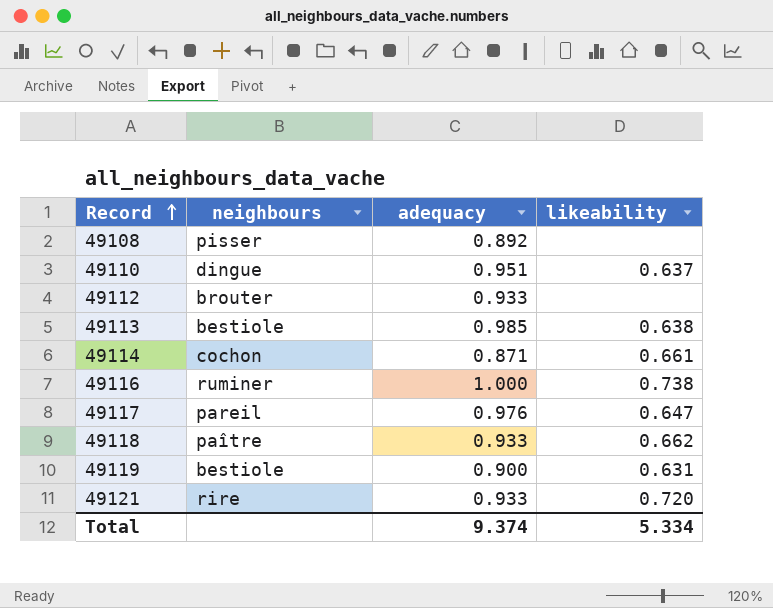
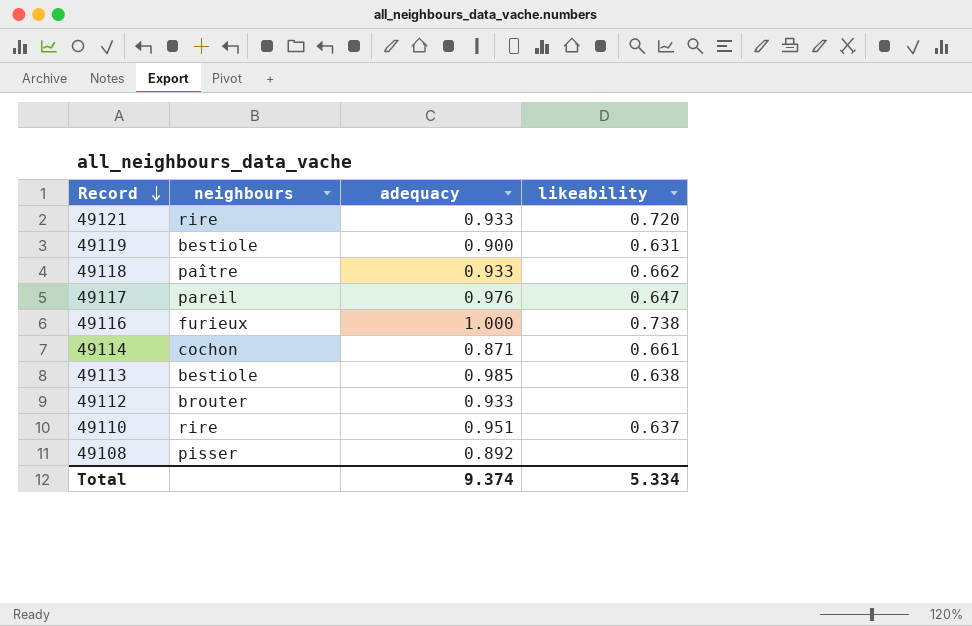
row order: Record ascending -> Record descending
49116 | neighbours: ruminer -> furieux
49110 | neighbours: dingue -> rire

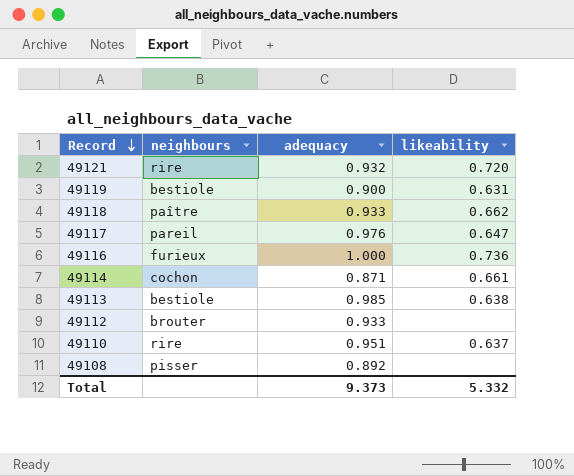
49121 | adequacy: 0.933 -> 0.932
49116 | likeability: 0.738 -> 0.736
Total | adequacy: 9.374 -> 9.373
Total | likeability: 5.334 -> 5.332

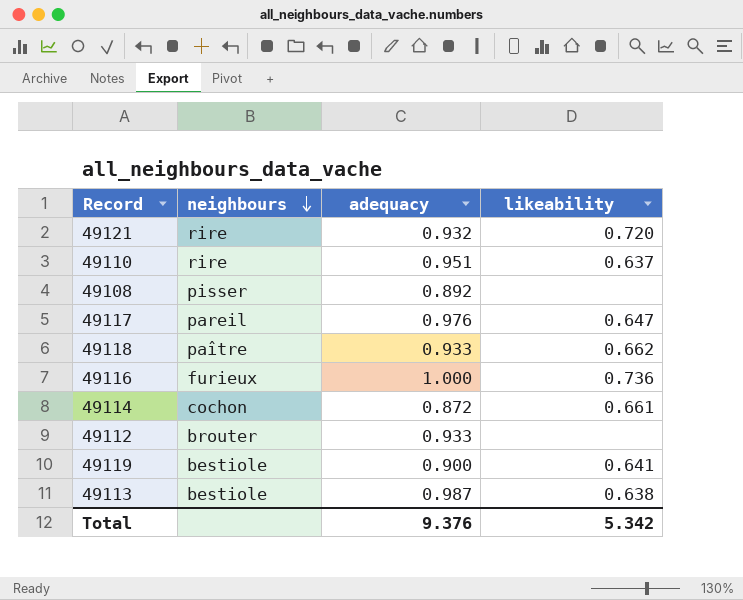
row order: Record descending -> neighbours descending
49114 | adequacy: 0.871 -> 0.872
49119 | likeability: 0.631 -> 0.641
49113 | adequacy: 0.985 -> 0.987
Total | adequacy: 9.373 -> 9.376
Total | likeability: 5.332 -> 5.342

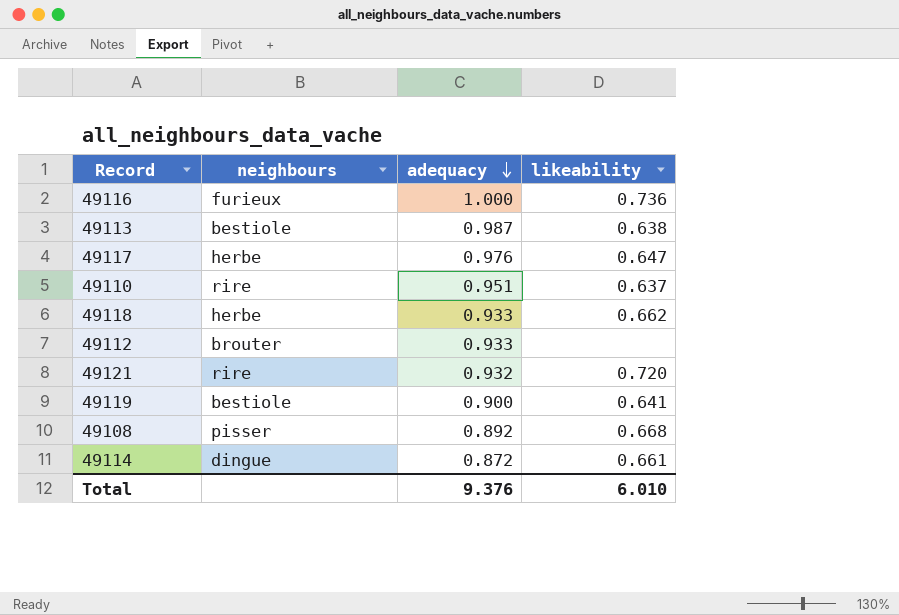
row order: neighbours descending -> adequacy descending
49117 | neighbours: pareil -> herbe
49118 | neighbours: paître -> herbe
49108 | likeability: none -> 0.668
49114 | neighbours: cochon -> dingue
Total | likeability: 5.342 -> 6.010

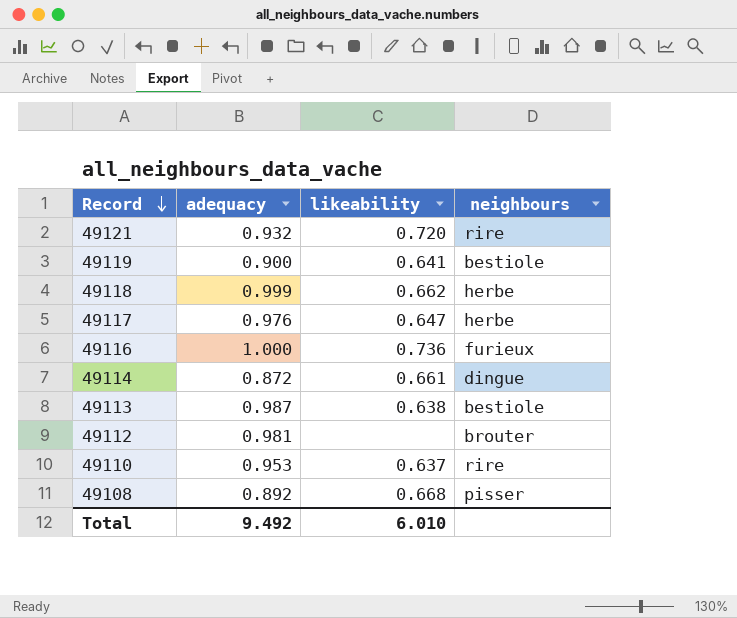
row order: adequacy descending -> Record descending
column neighbours | position: 2 -> 4
49118 | adequacy: 0.933 -> 0.999
49112 | adequacy: 0.933 -> 0.981
49110 | adequacy: 0.951 -> 0.953
Total | adequacy: 9.376 -> 9.492

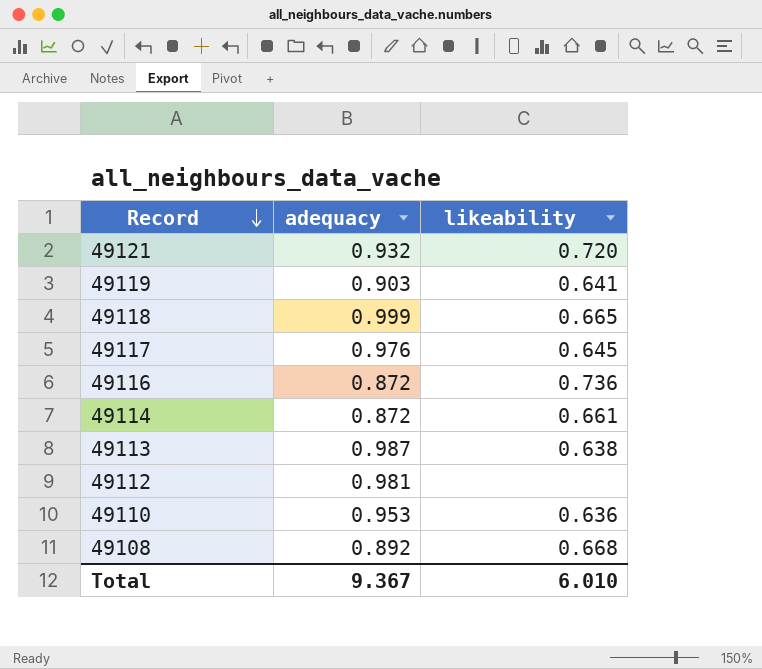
column neighbours | position: 4 -> none
49119 | adequacy: 0.900 -> 0.903
49118 | likeability: 0.662 -> 0.665
49117 | likeability: 0.647 -> 0.645
49116 | adequacy: 1.000 -> 0.872
49110 | likeability: 0.637 -> 0.636
Total | adequacy: 9.492 -> 9.367

